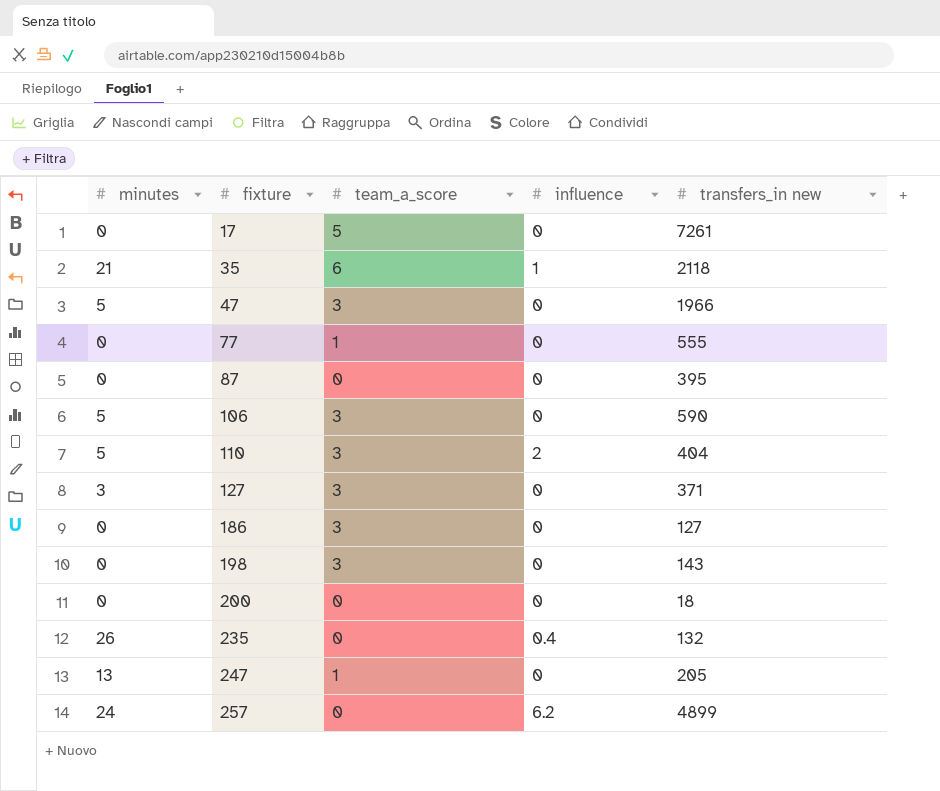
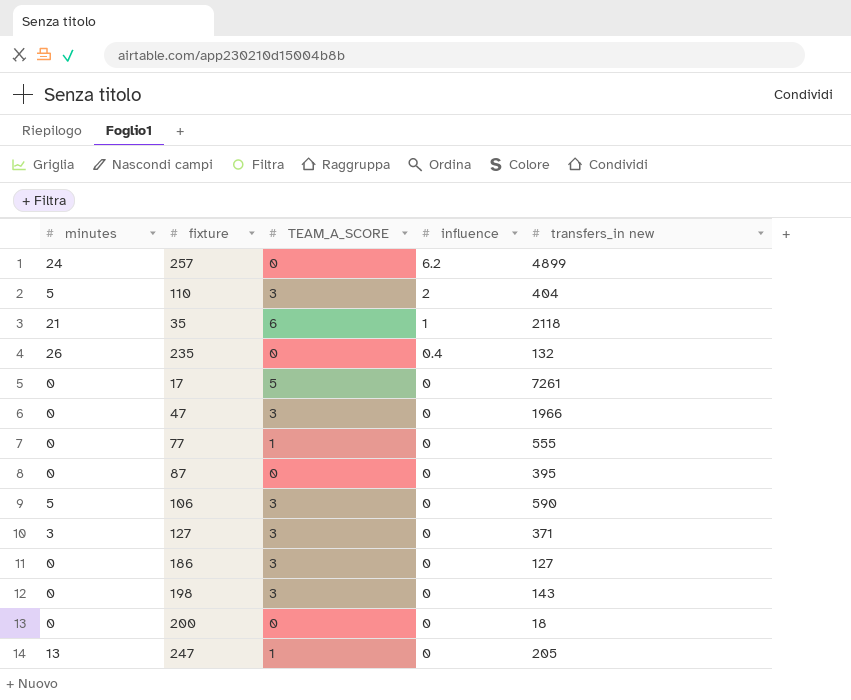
row order: fixture ascending -> influence descending
column name: team_a_score -> TEAM_A_SCORE
47 | minutes: 5 -> 0

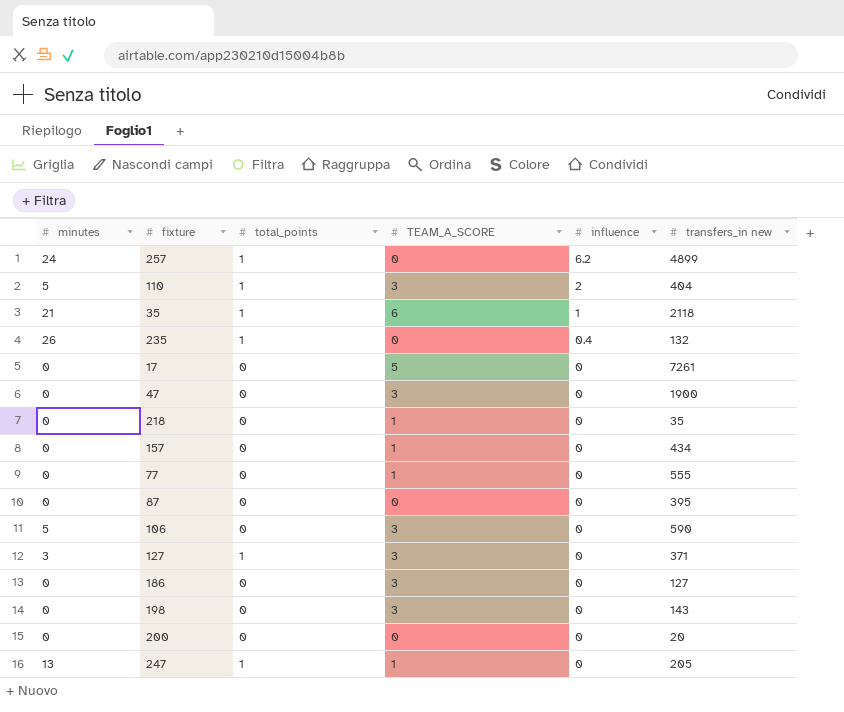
column total_points | position: none -> 3
47 | transfers_in new: 1966 -> 1900
row 218: none -> 0 | 0 | 1 | 0 | 35
row 157: none -> 0 | 0 | 1 | 0 | 434
200 | transfers_in new: 18 -> 20

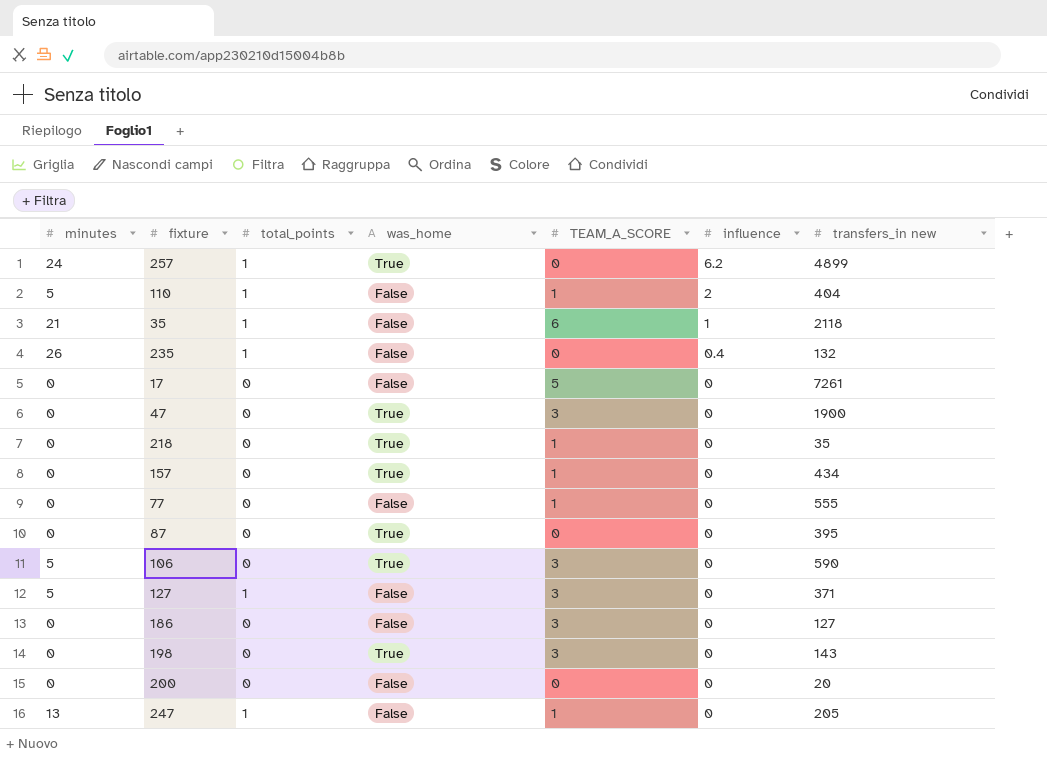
column was_home | position: none -> 4
110 | TEAM_A_SCORE: 3 -> 1
127 | minutes: 3 -> 5

